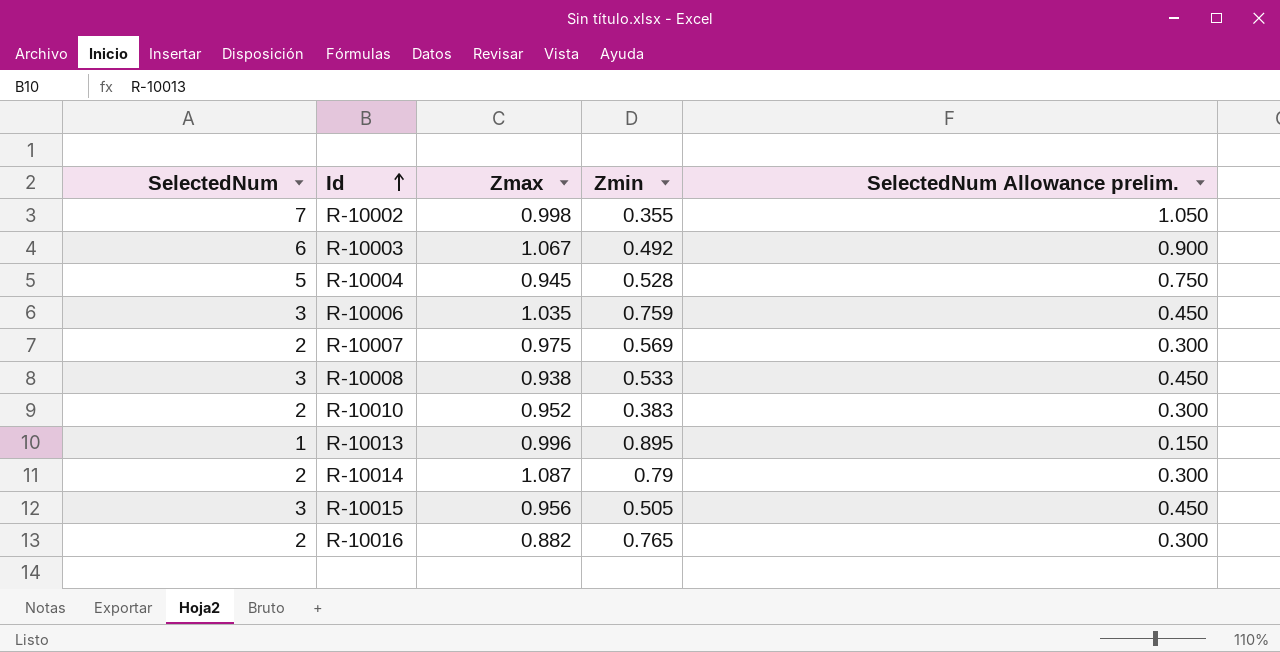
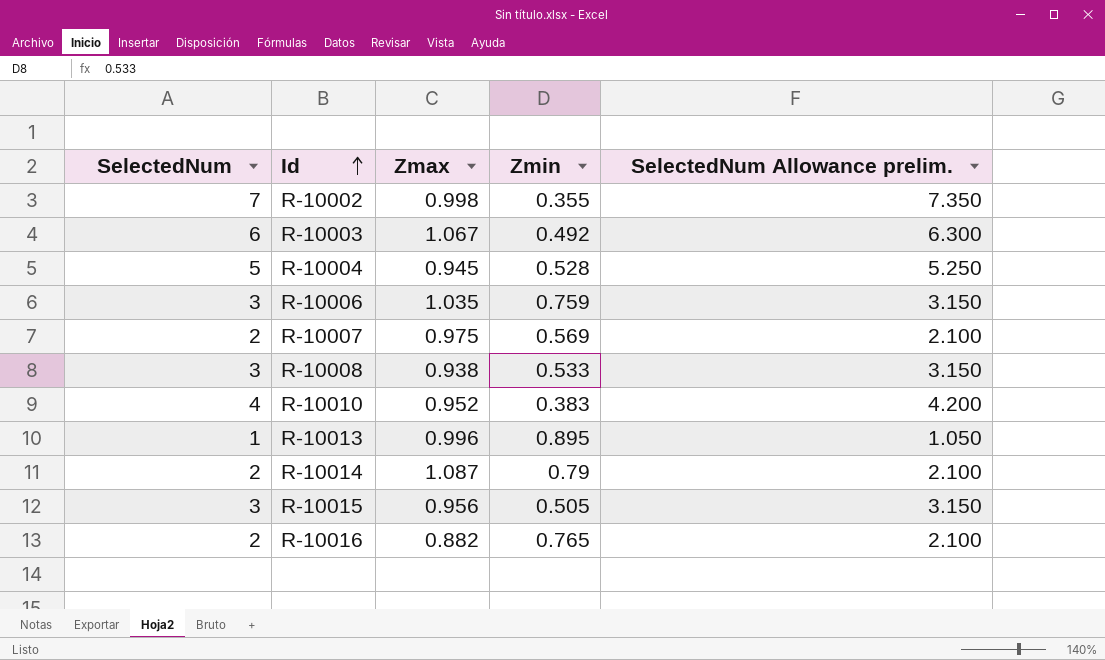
column SelectedNum Allowance prelim. | formula: [SelectedNum] * 0.15 -> [SelectedNum] * 1.05
R-10010 | SelectedNum: 2 -> 4

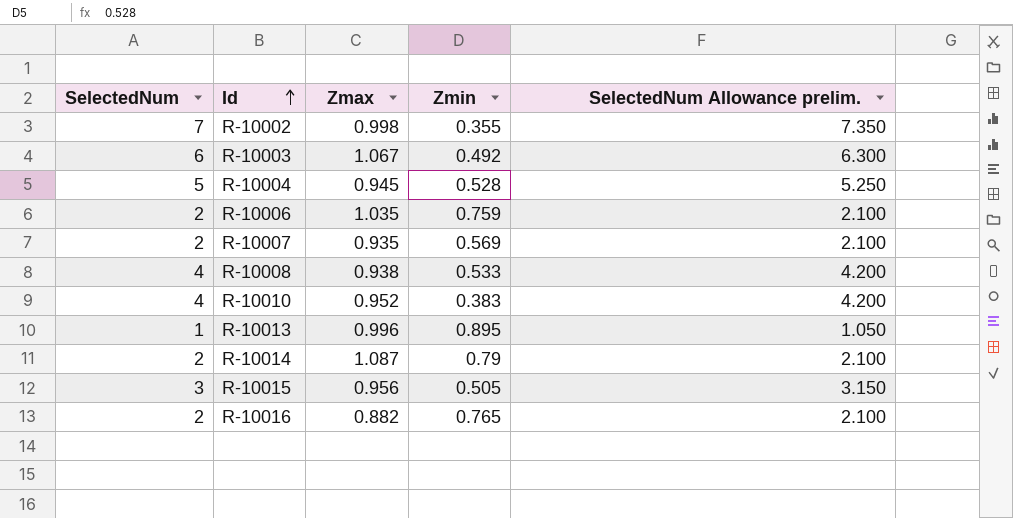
R-10006 | SelectedNum: 3 -> 2
R-10006 | SelectedNum Allowance prelim.: 3.150 -> 2.100
R-10007 | Zmax: 0.975 -> 0.935
R-10008 | SelectedNum: 3 -> 4
R-10008 | SelectedNum Allowance prelim.: 3.150 -> 4.200

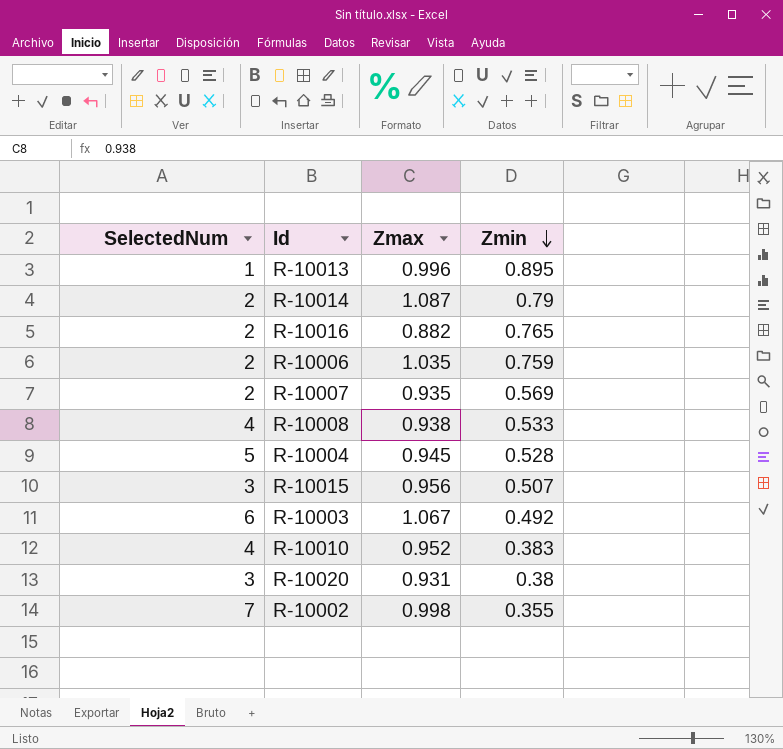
row order: Id ascending -> Zmin descending
column SelectedNum Allowance prelim. | formula: [SelectedNum] * 1.05 -> none
R-10015 | Zmin: 0.505 -> 0.507
row R-10020: none -> 3 | 0.931 | 0.38

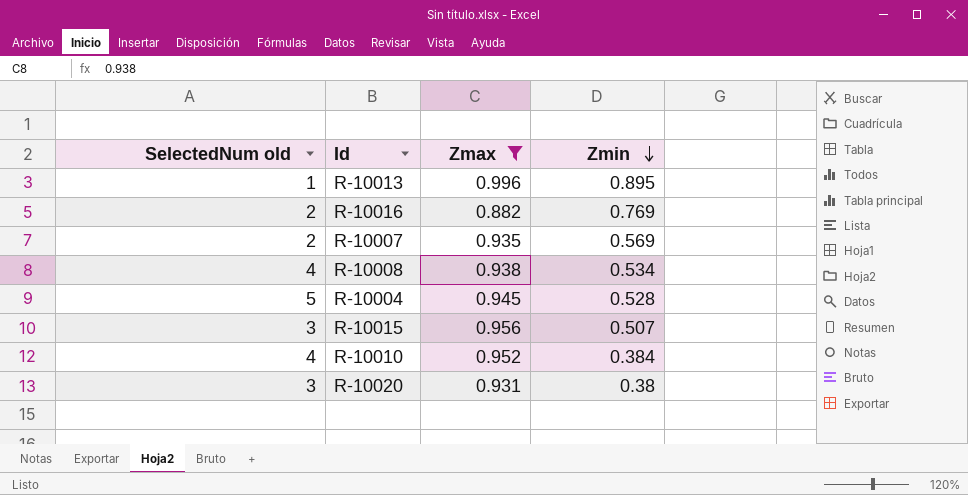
filter: none -> Zmax <= 0.996
column name: SelectedNum -> SelectedNum old
R-10016 | Zmin: 0.765 -> 0.769
R-10008 | Zmin: 0.533 -> 0.534
R-10010 | Zmin: 0.383 -> 0.384

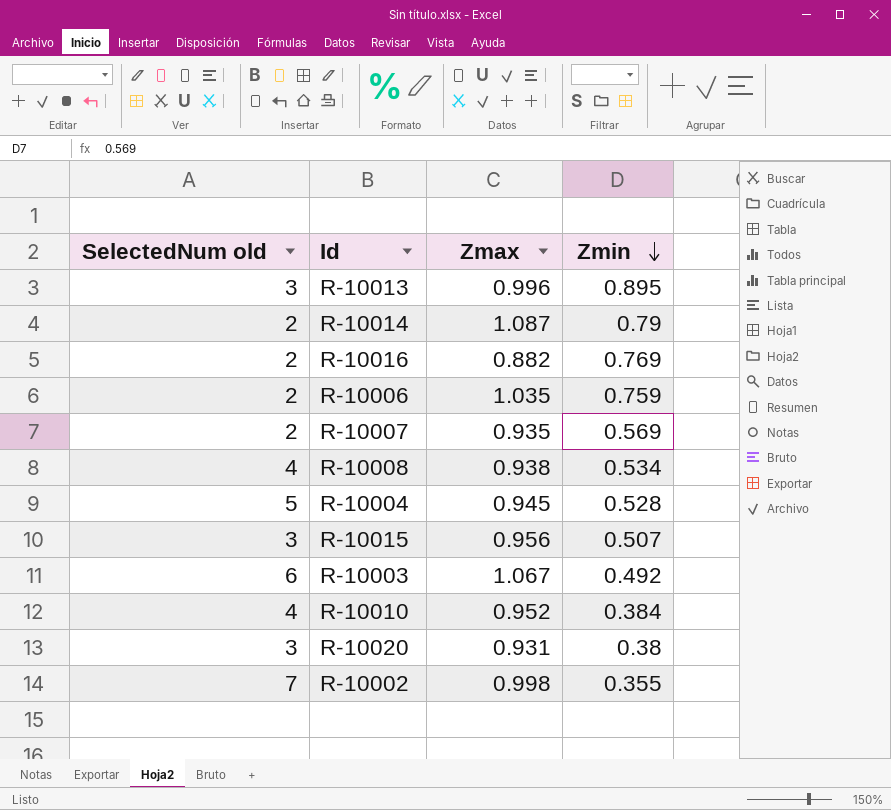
filter: Zmax <= 0.996 -> none
R-10013 | SelectedNum old: 1 -> 3

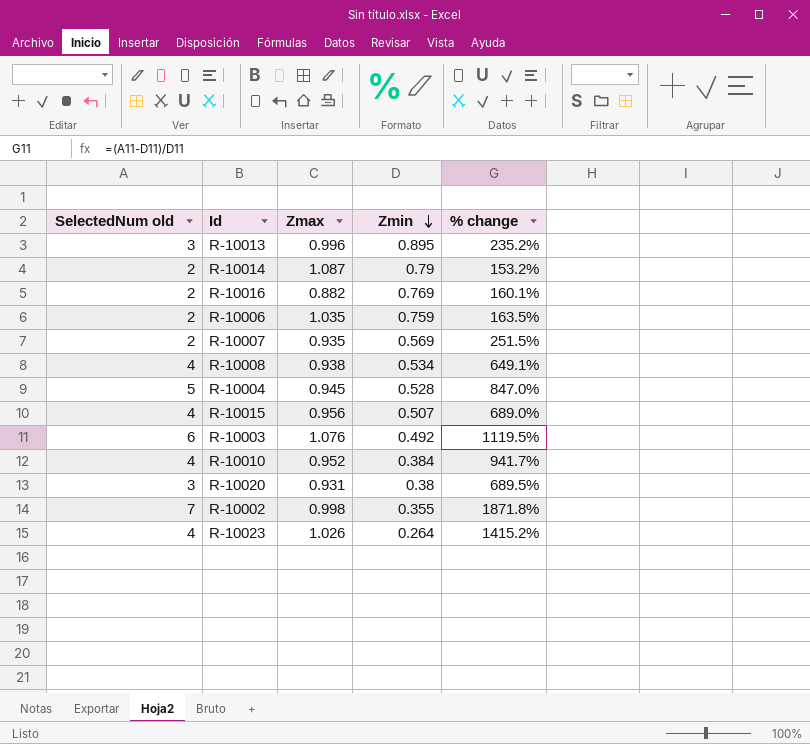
column % change | formula: none -> ([SelectedNum old] - [Zmin]) / [Zmin]
R-10015 | SelectedNum old: 3 -> 4
R-10003 | Zmax: 1.067 -> 1.076
row R-10023: none -> 4 | 1.026 | 0.264 | 1415.2%

